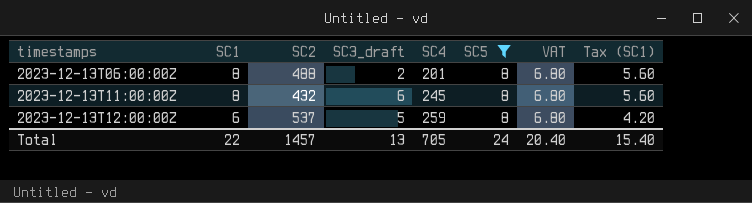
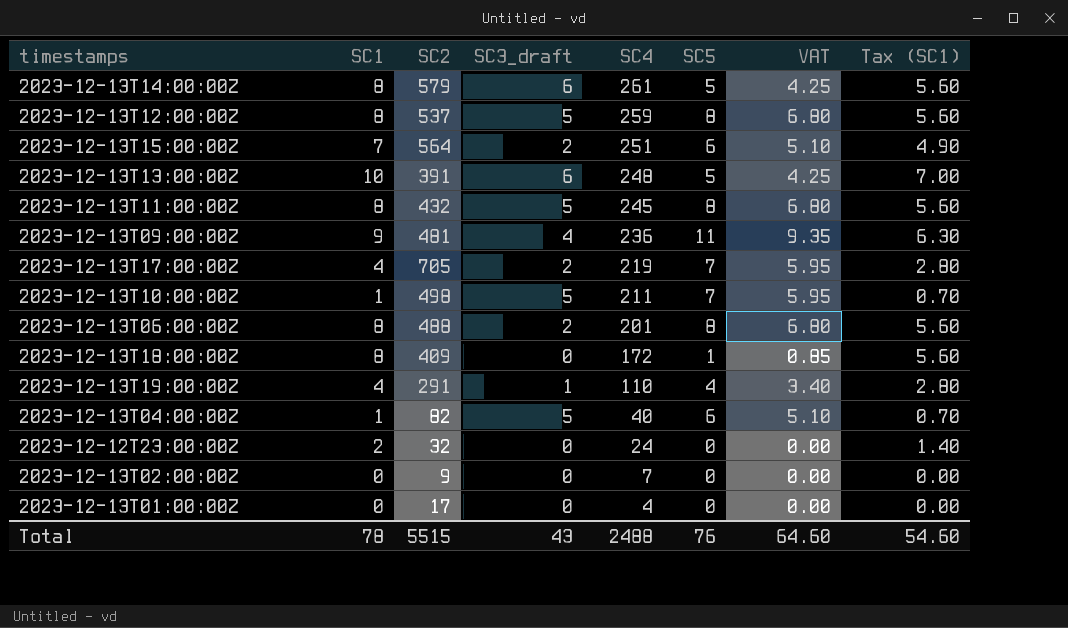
filter: SC5 = 8 -> none
row order: timestamps ascending -> SC4 descending
2023-12-13T12:00:00Z | SC1: 6 -> 8
2023-12-13T12:00:00Z | Tax (SC1): 4.20 -> 5.60
2023-12-13T11:00:00Z | SC3_draft: 6 -> 5
Total | SC1: 22 -> 78
Total | SC2: 1457 -> 5515
Total | SC3_draft: 13 -> 43
Total | SC4: 705 -> 2488
Total | SC5: 24 -> 76
Total | VAT: 20.40 -> 64.60
Total | Tax (SC1): 15.40 -> 54.60

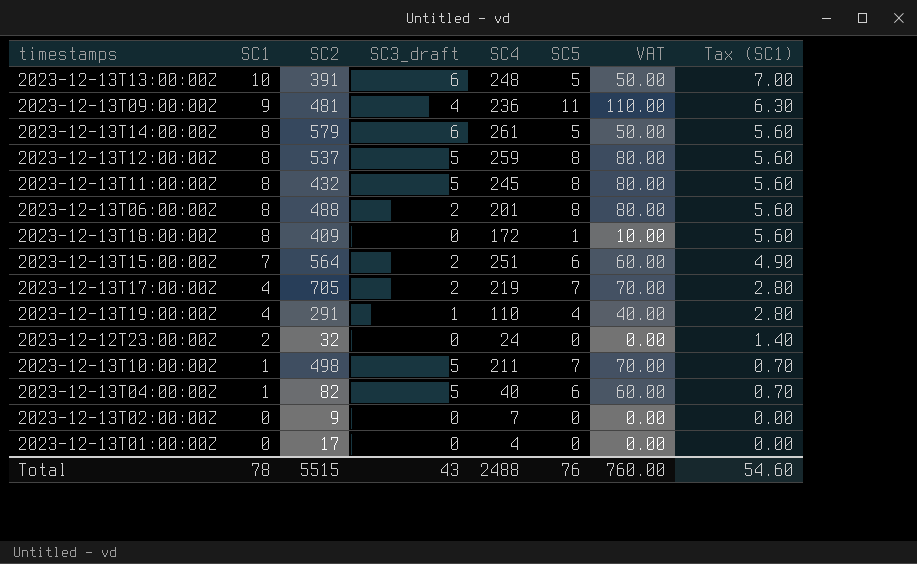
row order: SC4 descending -> SC1 descending
column VAT | formula: [SC5] * 0.85 -> [SC5] * 10
Total | VAT: 64.60 -> 760.00

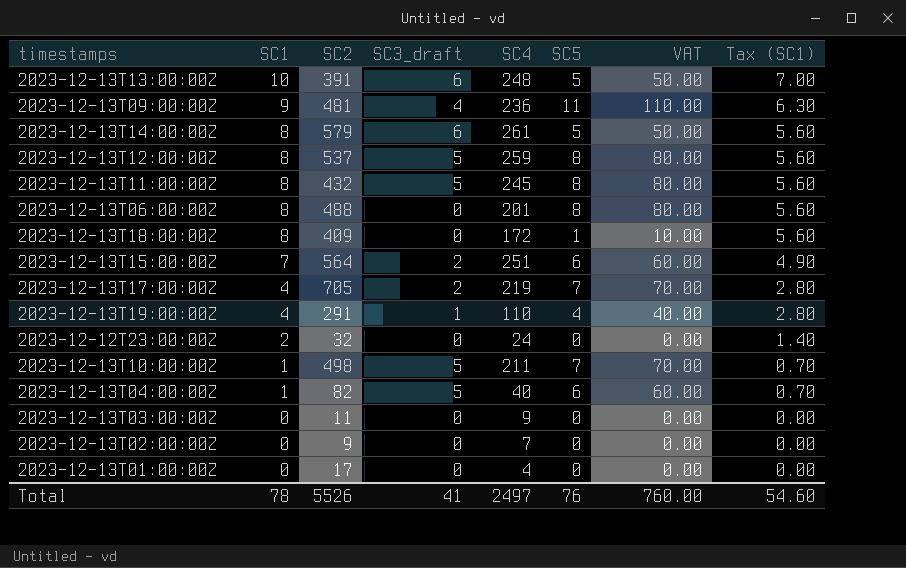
2023-12-13T06:00:00Z | SC3_draft: 2 -> 0
row 2023-12-13T03:00:00Z: none -> 0 | 11 | 0 | 9 | 0 | 0.00 | 0.00
Total | SC2: 5515 -> 5526
Total | SC3_draft: 43 -> 41
Total | SC4: 2488 -> 2497

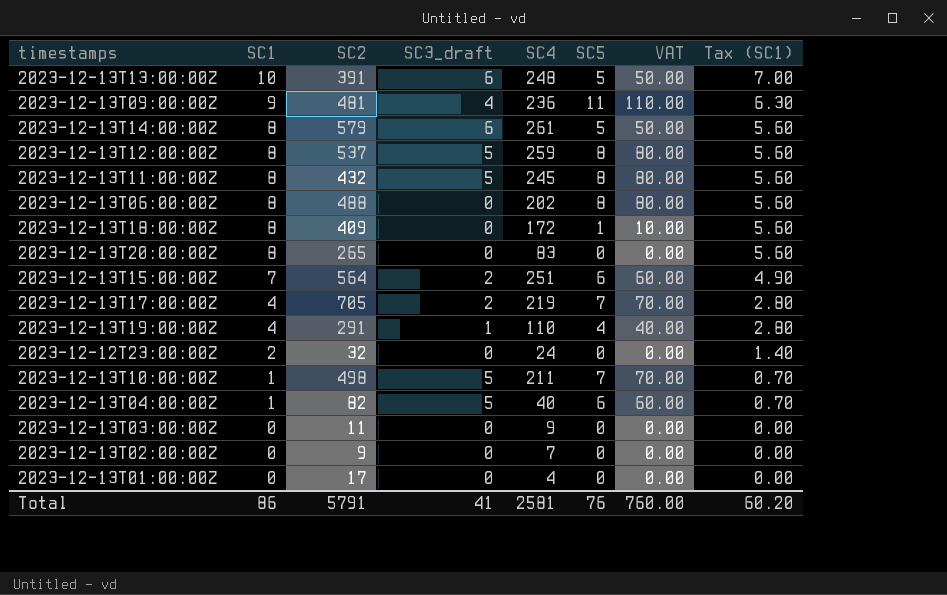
2023-12-13T06:00:00Z | SC4: 201 -> 202
row 2023-12-13T20:00:00Z: none -> 8 | 265 | 0 | 83 | 0 | 0.00 | 5.60
Total | SC1: 78 -> 86
Total | SC2: 5526 -> 5791
Total | SC4: 2497 -> 2581
Total | Tax (SC1): 54.60 -> 60.20

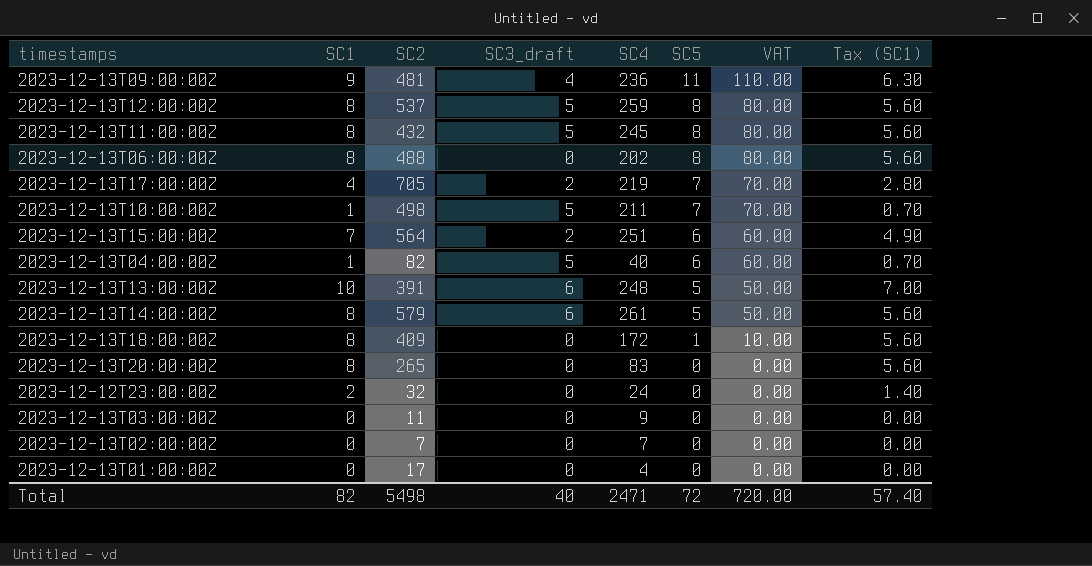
row order: SC1 descending -> SC5 descending
row 2023-12-13T19:00:00Z: 4 | 291 | 1 | 110 | 4 | 40.00 | 2.80 -> none
2023-12-13T02:00:00Z | SC2: 9 -> 7
Total | SC1: 86 -> 82
Total | SC2: 5791 -> 5498
Total | SC3_draft: 41 -> 40
Total | SC4: 2581 -> 2471
Total | SC5: 76 -> 72
Total | VAT: 760.00 -> 720.00
Total | Tax (SC1): 60.20 -> 57.40

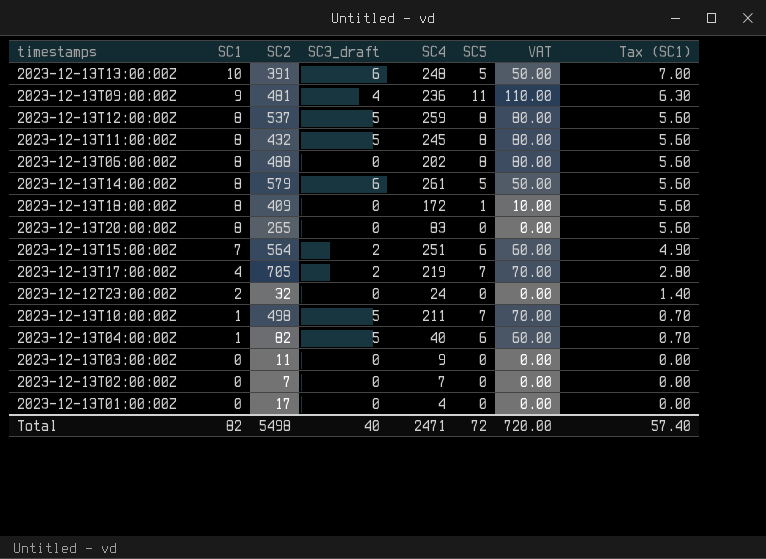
row order: SC5 descending -> SC1 descending

